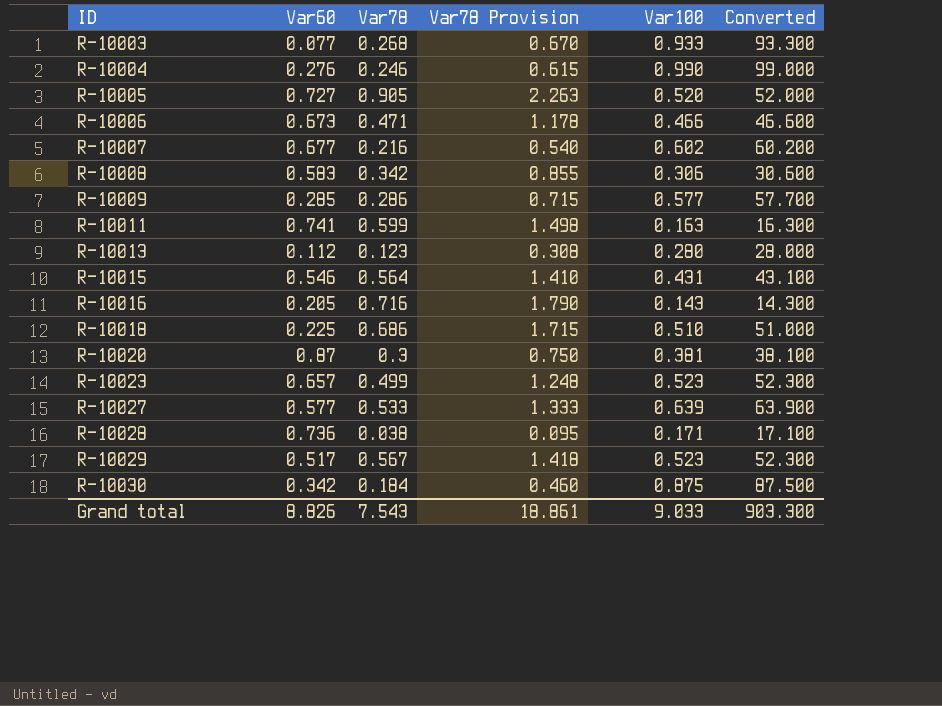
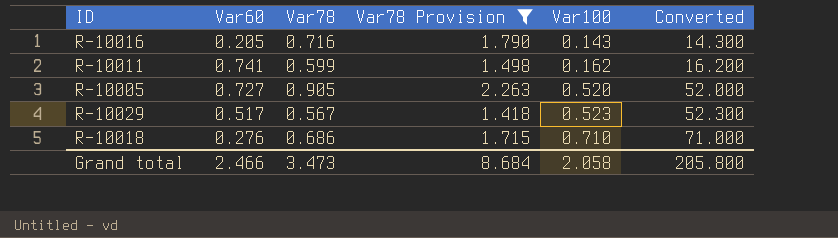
filter: none -> Var78 Provision >= 1.418
row order: ID ascending -> Var100 ascending
R-10011 | Var100: 0.163 -> 0.162
R-10011 | Converted: 16.300 -> 16.200
R-10018 | Var60: 0.225 -> 0.276
R-10018 | Var100: 0.510 -> 0.710
R-10018 | Converted: 51.000 -> 71.000
Grand total | Var60: 8.826 -> 2.466
Grand total | Var78: 7.543 -> 3.473
Grand total | Var78 Provision: 18.861 -> 8.684
Grand total | Var100: 9.033 -> 2.058
Grand total | Converted: 903.300 -> 205.800

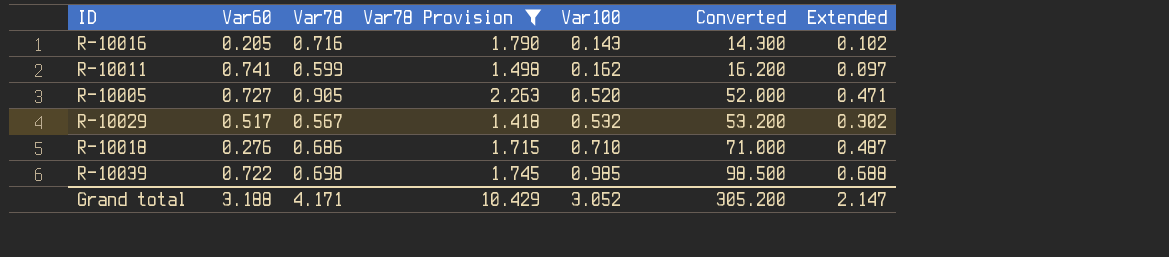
column Extended | formula: none -> [Var78] * [Var100]
R-10029 | Var100: 0.523 -> 0.532
R-10029 | Converted: 52.300 -> 53.200
row R-10039: none -> 0.722 | 0.698 | 1.745 | 0.985 | 98.500 | 0.688
Grand total | Var60: 2.466 -> 3.188
Grand total | Var78: 3.473 -> 4.171
Grand total | Var78 Provision: 8.684 -> 10.429
Grand total | Var100: 2.058 -> 3.052
Grand total | Converted: 205.800 -> 305.200

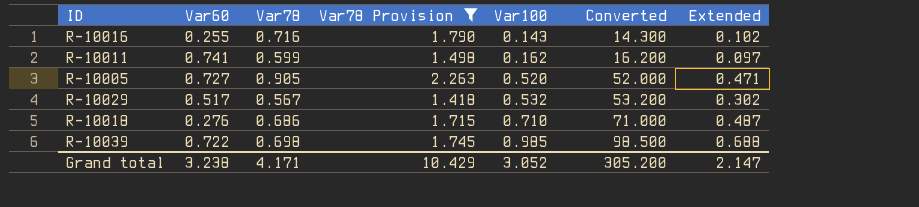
R-10016 | Var60: 0.205 -> 0.255
Grand total | Var60: 3.188 -> 3.238

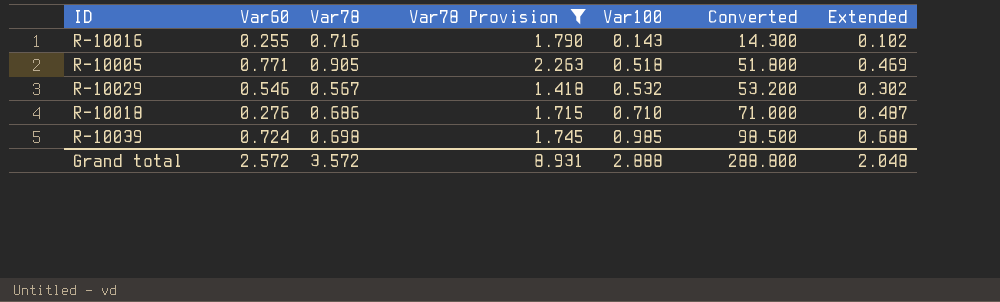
row R-10011: 0.741 | 0.599 | 1.498 | 0.162 | 16.200 | 0.097 -> none
R-10005 | Var60: 0.727 -> 0.771
R-10005 | Var100: 0.520 -> 0.518
R-10005 | Converted: 52.000 -> 51.800
R-10005 | Extended: 0.471 -> 0.469
R-10029 | Var60: 0.517 -> 0.546
R-10039 | Var60: 0.722 -> 0.724
Grand total | Var60: 3.238 -> 2.572
Grand total | Var78: 4.171 -> 3.572
Grand total | Var78 Provision: 10.429 -> 8.931
Grand total | Var100: 3.052 -> 2.888
Grand total | Converted: 305.200 -> 288.800
Grand total | Extended: 2.147 -> 2.048

